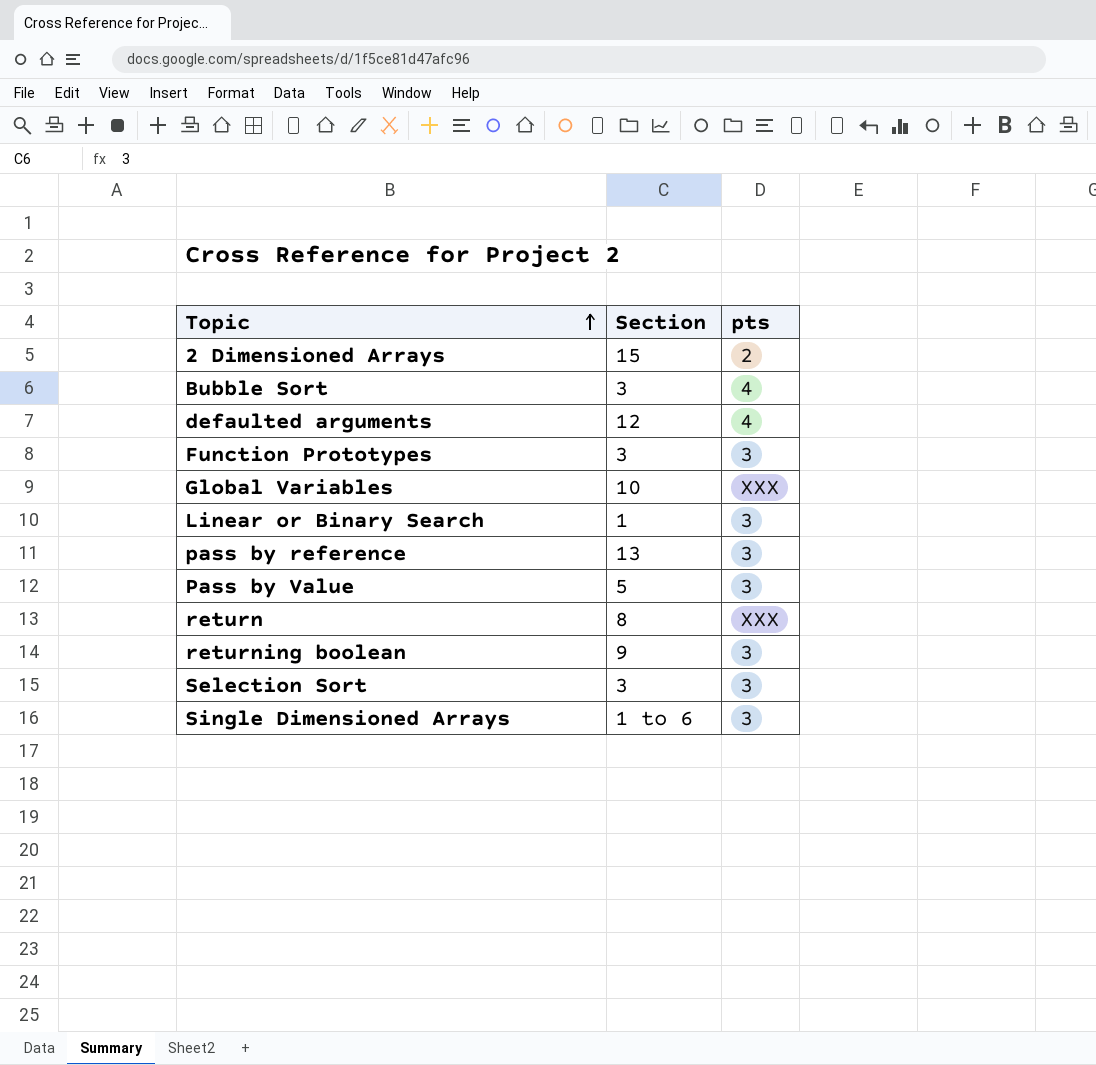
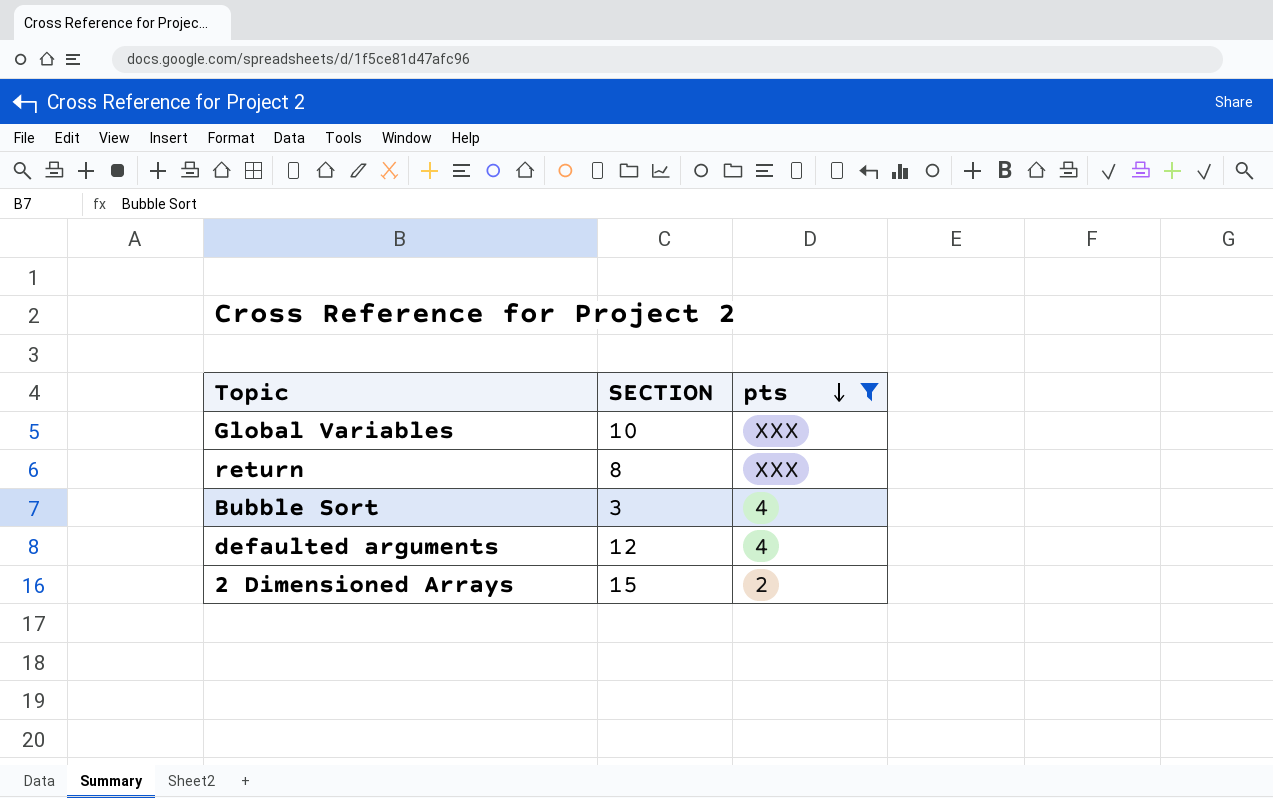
filter: none -> pts != 3
row order: Topic ascending -> pts descending
column name: Section -> SECTION

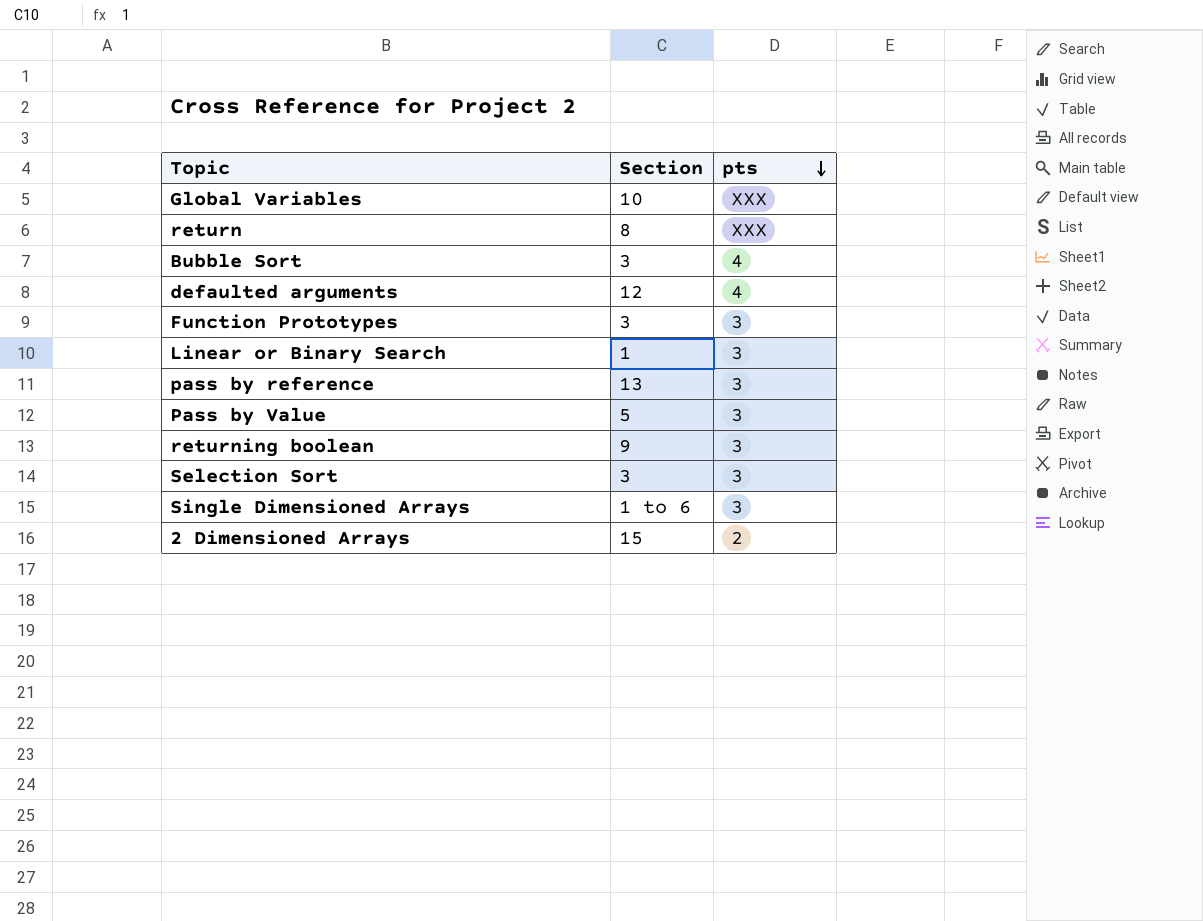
filter: pts != 3 -> none
column name: SECTION -> Section

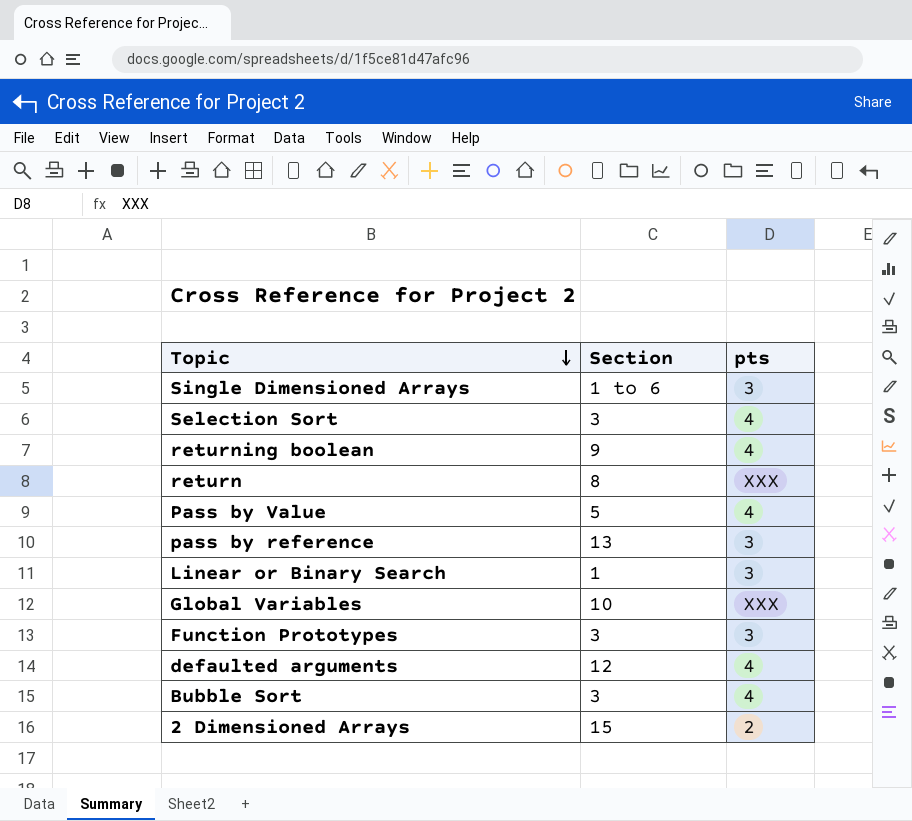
row order: pts descending -> Topic descending
Selection Sort | pts: 3 -> 4
returning boolean | pts: 3 -> 4
Pass by Value | pts: 3 -> 4

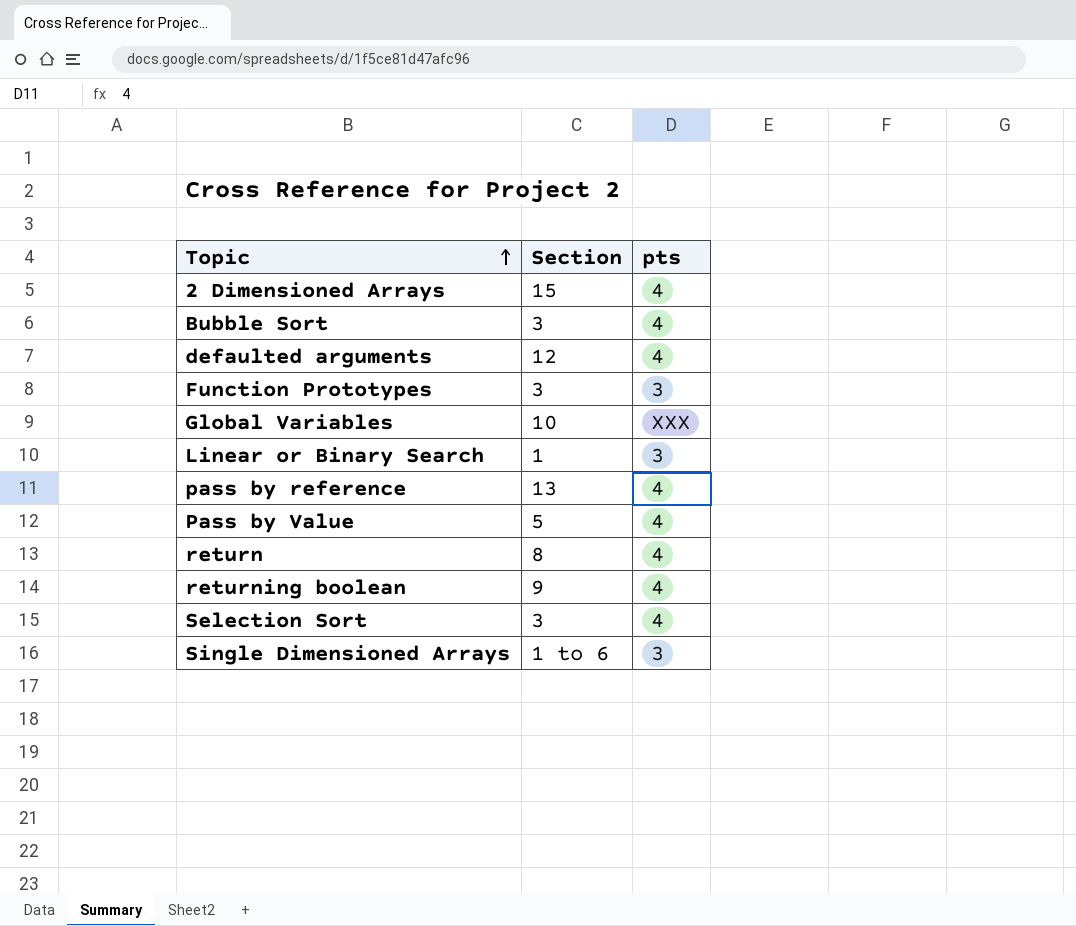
row order: Topic descending -> Topic ascending
2 Dimensioned Arrays | pts: 2 -> 4
pass by reference | pts: 3 -> 4
return | pts: XXX -> 4

